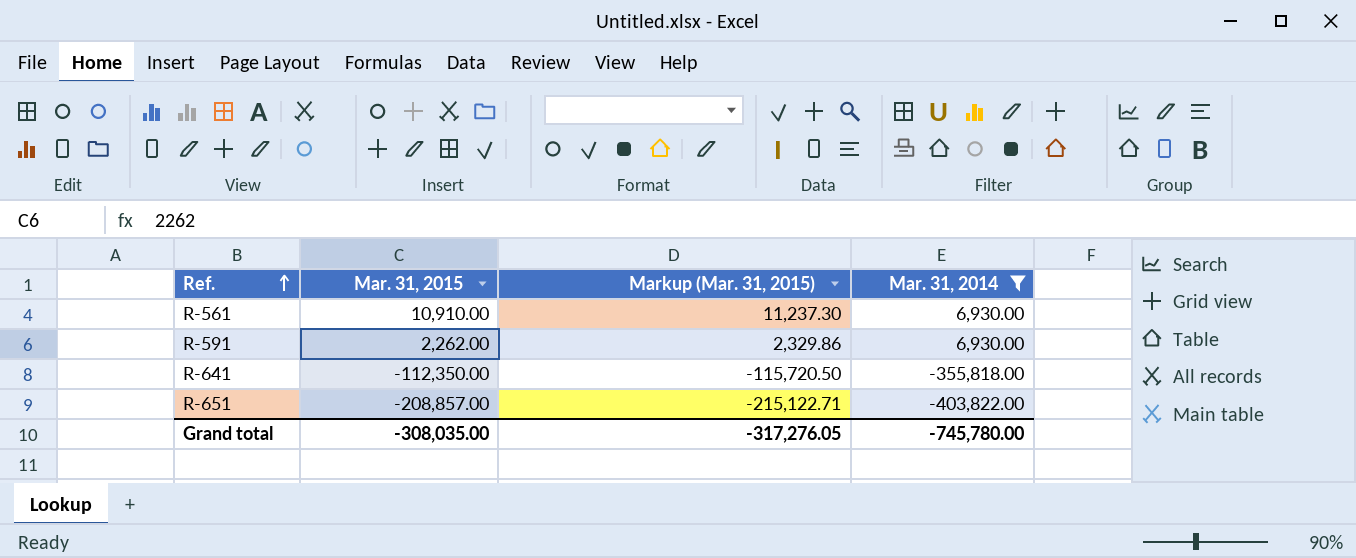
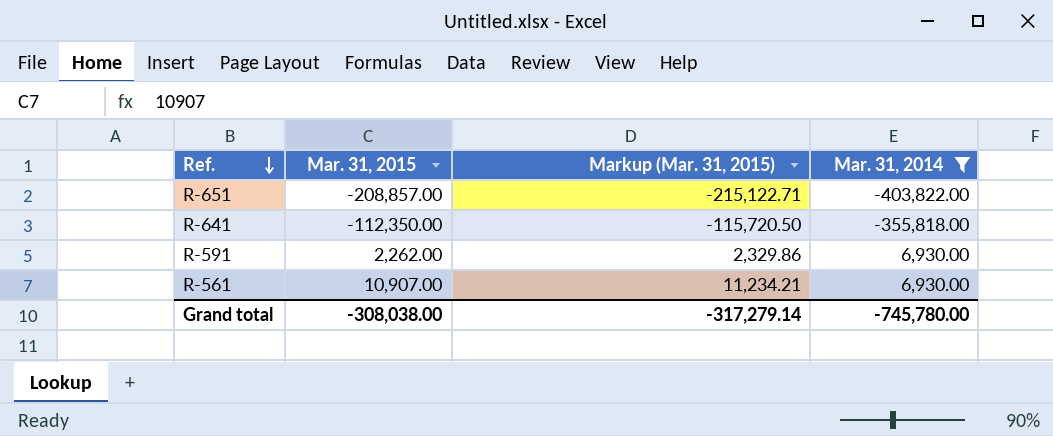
row order: Ref. ascending -> Ref. descending
R-561 | Mar. 31, 2015: 10,910.00 -> 10,907.00
R-561 | Markup (Mar. 31, 2015): 11,237.30 -> 11,234.21
Grand total | Mar. 31, 2015: -308,035.00 -> -308,038.00
Grand total | Markup (Mar. 31, 2015): -317,276.05 -> -317,279.14

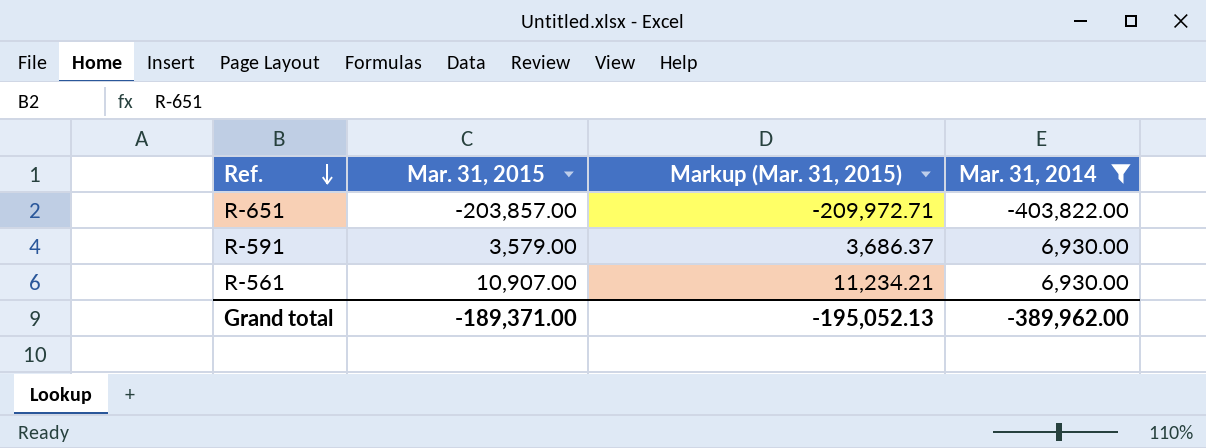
row R-641: -112,350.00 | -115,720.50 | -355,818.00 -> none
R-651 | Mar. 31, 2015: -208,857.00 -> -203,857.00
R-651 | Markup (Mar. 31, 2015): -215,122.71 -> -209,972.71
R-591 | Mar. 31, 2015: 2,262.00 -> 3,579.00
R-591 | Markup (Mar. 31, 2015): 2,329.86 -> 3,686.37
Grand total | Mar. 31, 2015: -308,038.00 -> -189,371.00
Grand total | Markup (Mar. 31, 2015): -317,279.14 -> -195,052.13
Grand total | Mar. 31, 2014: -745,780.00 -> -389,962.00

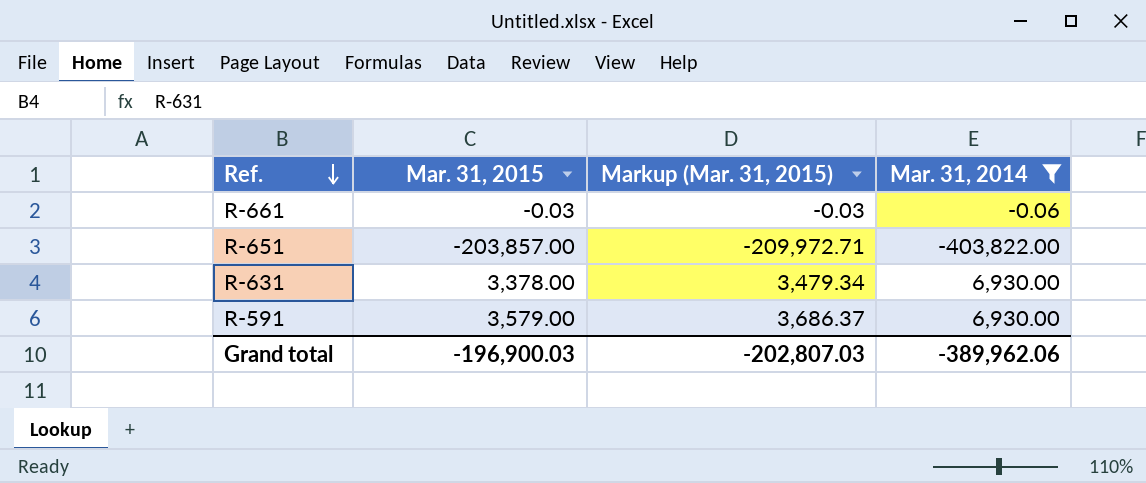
row R-561: 10,907.00 | 11,234.21 | 6,930.00 -> none
row R-661: none -> -0.03 | -0.03 | -0.06
row R-631: none -> 3,378.00 | 3,479.34 | 6,930.00
Grand total | Mar. 31, 2015: -189,371.00 -> -196,900.03
Grand total | Markup (Mar. 31, 2015): -195,052.13 -> -202,807.03
Grand total | Mar. 31, 2014: -389,962.00 -> -389,962.06

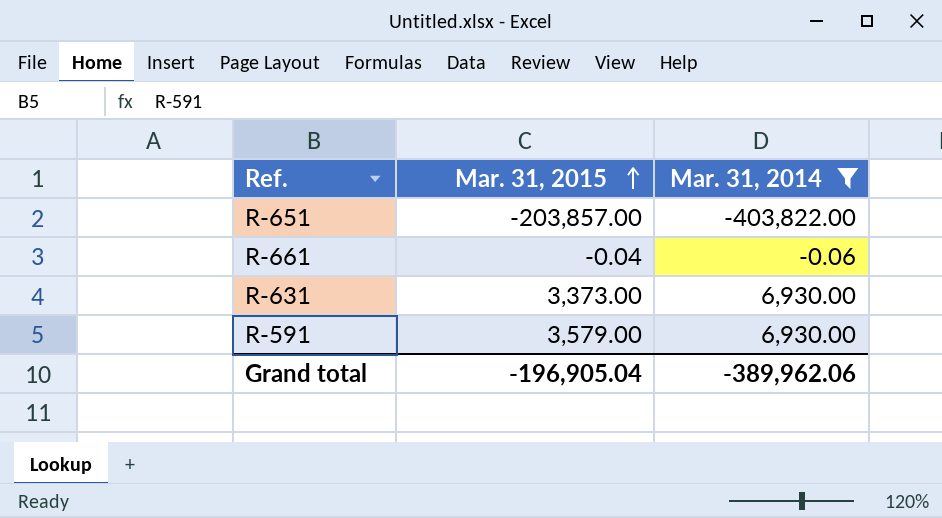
row order: Ref. descending -> Mar. 31, 2015 ascending
column Markup (Mar. 31, 2015) | formula: [Mar. 31, 2015] * 1.03 -> none
R-661 | Mar. 31, 2015: -0.03 -> -0.04
R-631 | Mar. 31, 2015: 3,378.00 -> 3,373.00
Grand total | Mar. 31, 2015: -196,900.03 -> -196,905.04

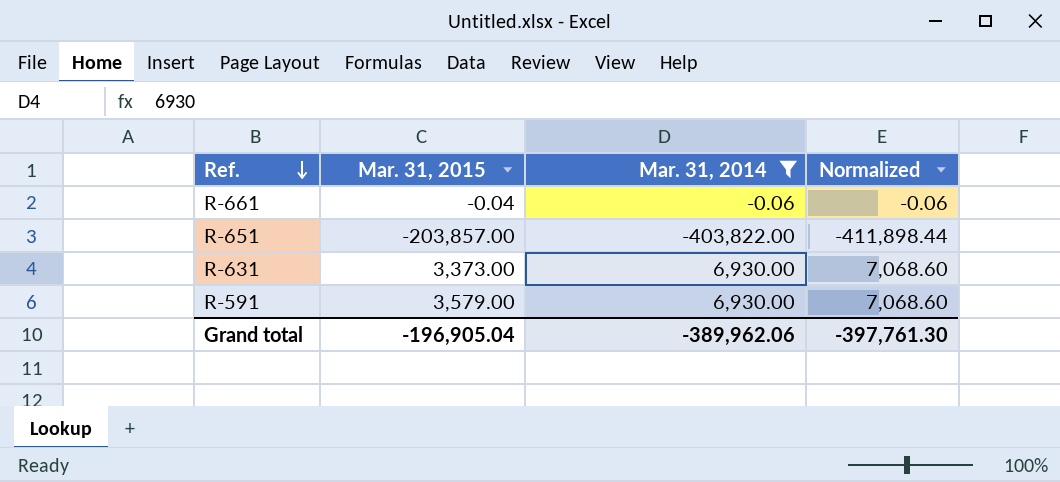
row order: Mar. 31, 2015 ascending -> Ref. descending
column Normalized | formula: none -> [Mar. 31, 2014] * 1.02

